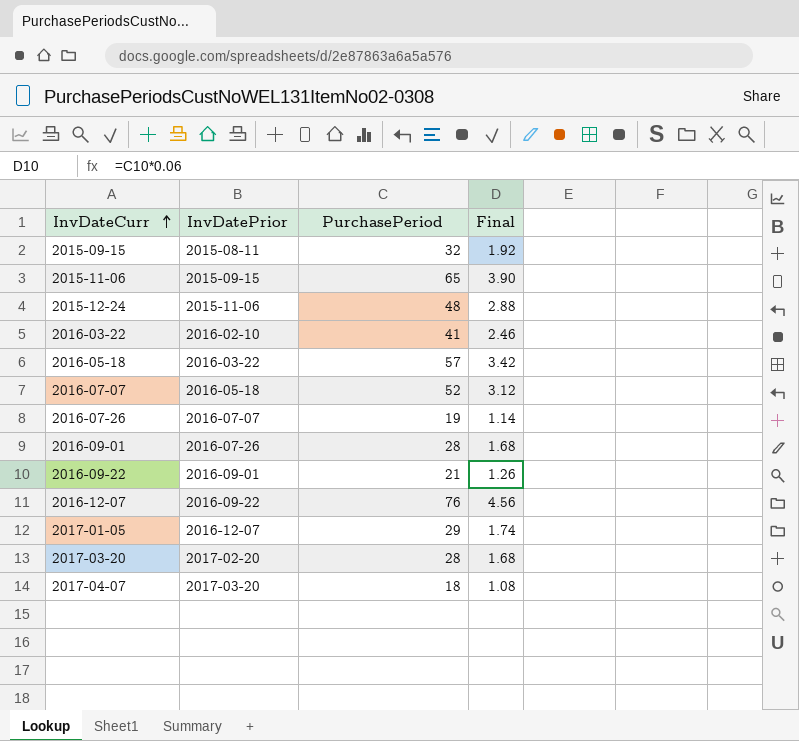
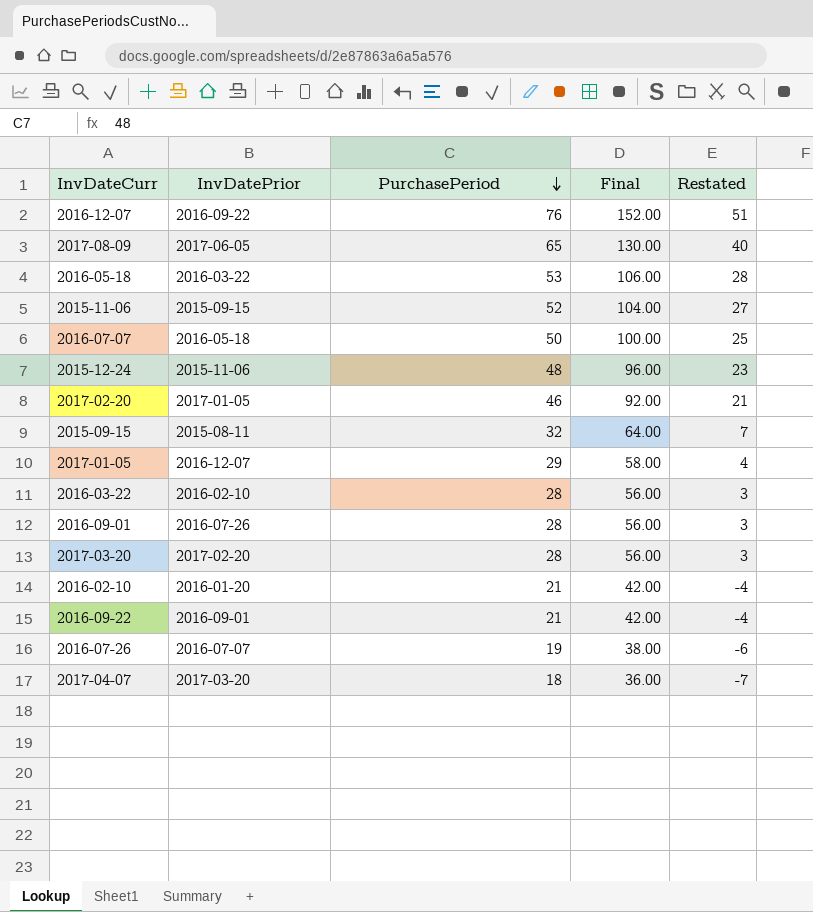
row order: InvDateCurr ascending -> PurchasePeriod descending
column Final | formula: [PurchasePeriod] * 0.06 -> [PurchasePeriod] * 2
column Restated | formula: none -> [PurchasePeriod] - 25
row 2017-08-09: none -> 2017-06-05 | 65 | 130.00 | 40
2016-05-18 | PurchasePeriod: 57 -> 53
2015-11-06 | PurchasePeriod: 65 -> 52
2016-07-07 | PurchasePeriod: 52 -> 50
row 2017-02-20: none -> 2017-01-05 | 46 | 92.00 | 21
2016-03-22 | PurchasePeriod: 41 -> 28
row 2016-02-10: none -> 2016-01-20 | 21 | 42.00 | -4

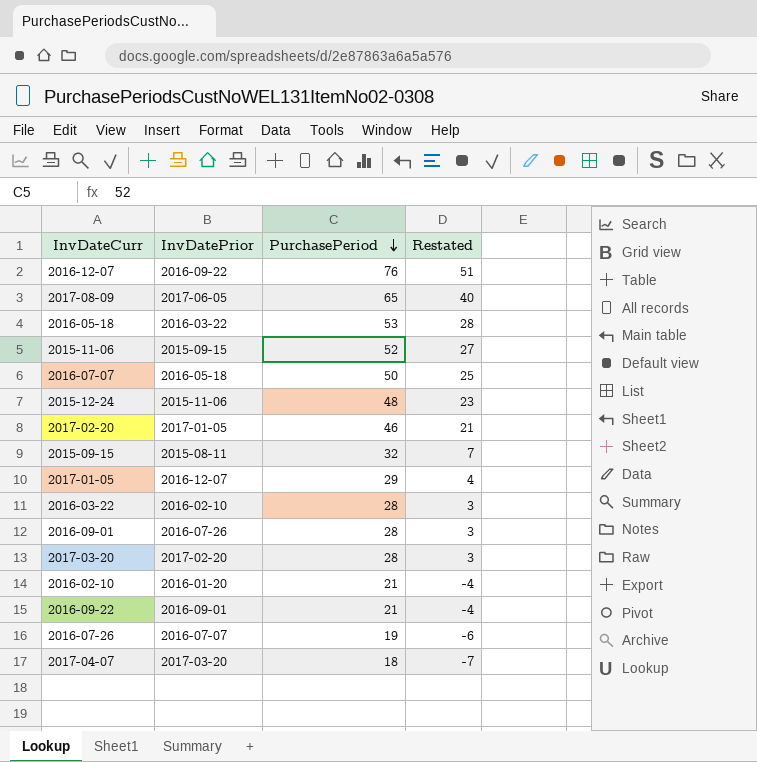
column Final | formula: [PurchasePeriod] * 2 -> none

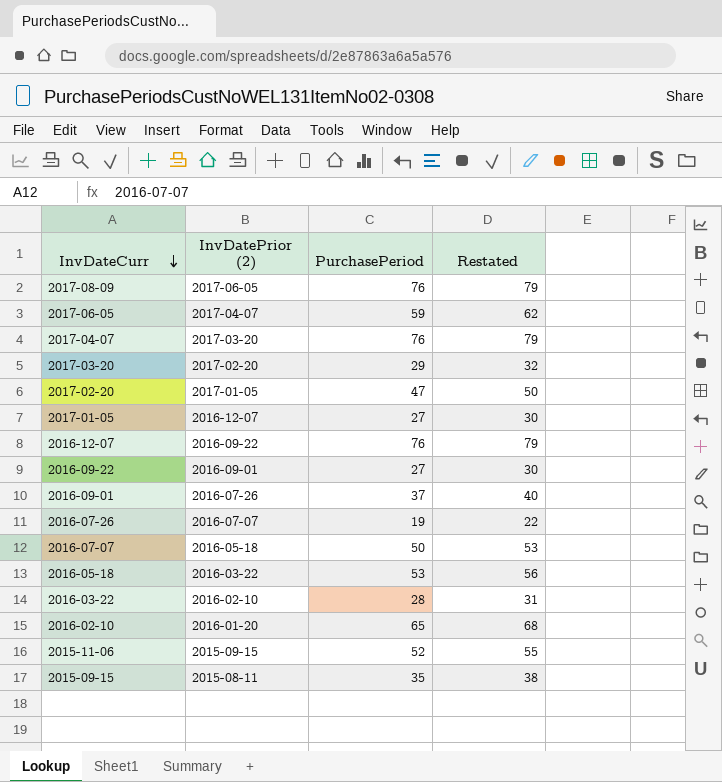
row order: PurchasePeriod descending -> InvDateCurr descending
column name: InvDatePrior -> InvDatePrior (2)
column Restated | formula: [PurchasePeriod] - 25 -> [PurchasePeriod] + 3
row 2015-12-24: 2015-11-06 | 48 | 23 -> none
2017-08-09 | PurchasePeriod: 65 -> 76
row 2017-06-05: none -> 2017-04-07 | 59 | 62
2017-04-07 | PurchasePeriod: 18 -> 76
2017-03-20 | PurchasePeriod: 28 -> 29
2017-02-20 | PurchasePeriod: 46 -> 47
2017-01-05 | PurchasePeriod: 29 -> 27
2016-09-22 | PurchasePeriod: 21 -> 27
2016-09-01 | PurchasePeriod: 28 -> 37
2016-02-10 | PurchasePeriod: 21 -> 65
2015-09-15 | PurchasePeriod: 32 -> 35

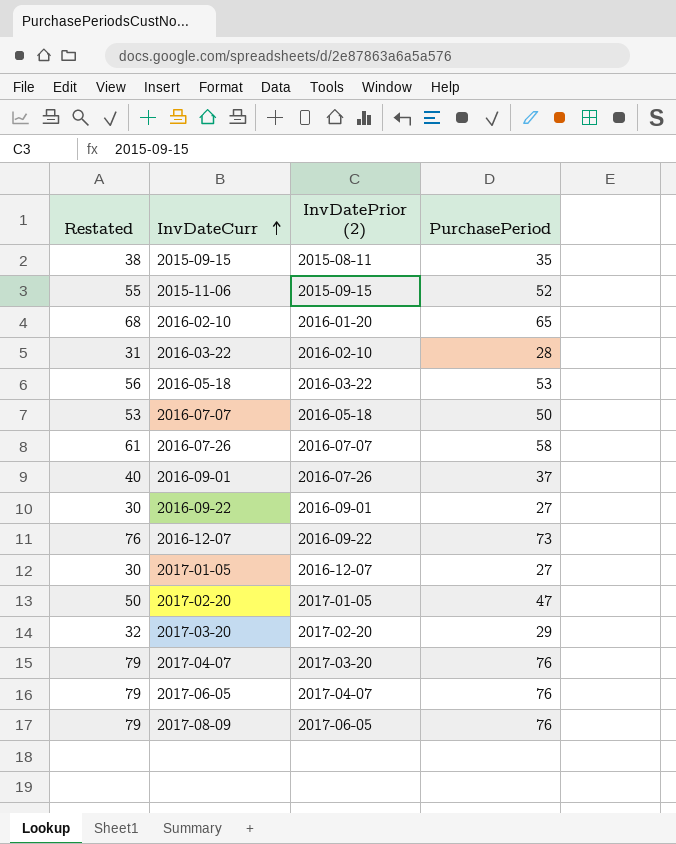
row order: InvDateCurr descending -> InvDateCurr ascending
column Restated | position: 4 -> 1
2016-07-26 | Restated: 22 -> 61
2016-07-26 | PurchasePeriod: 19 -> 58
2016-12-07 | Restated: 79 -> 76
2016-12-07 | PurchasePeriod: 76 -> 73
2017-06-05 | Restated: 62 -> 79
2017-06-05 | PurchasePeriod: 59 -> 76

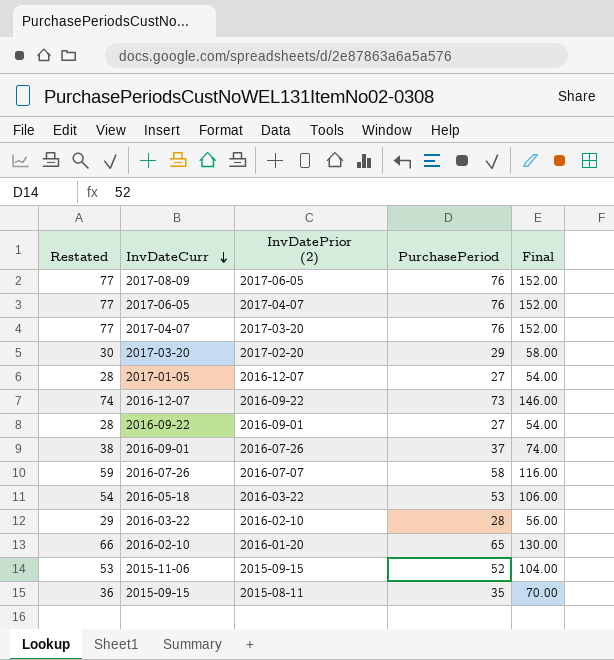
row order: InvDateCurr ascending -> InvDateCurr descending
column Restated | formula: [PurchasePeriod] + 3 -> [PurchasePeriod] + 1
column Final | formula: none -> [PurchasePeriod] * 2
row 2016-07-07: 53 | 2016-05-18 | 50 -> none
row 2017-02-20: 50 | 2017-01-05 | 47 -> none

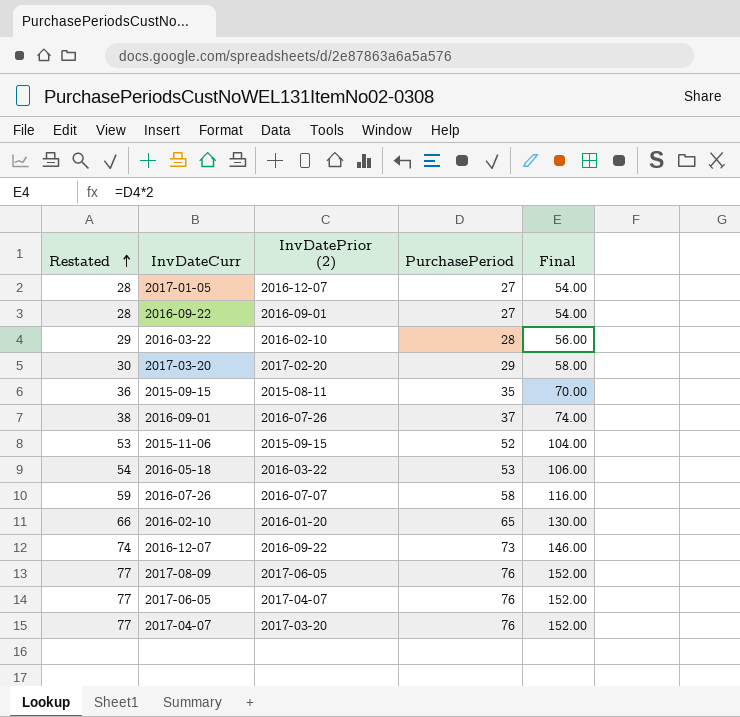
row order: InvDateCurr descending -> Restated ascending

